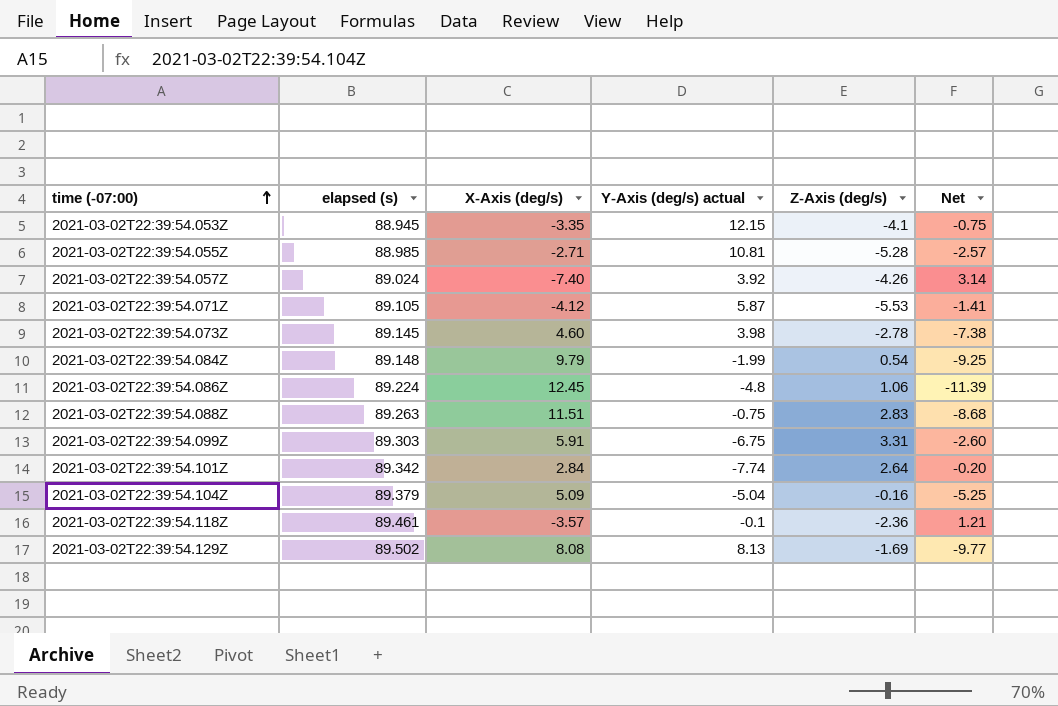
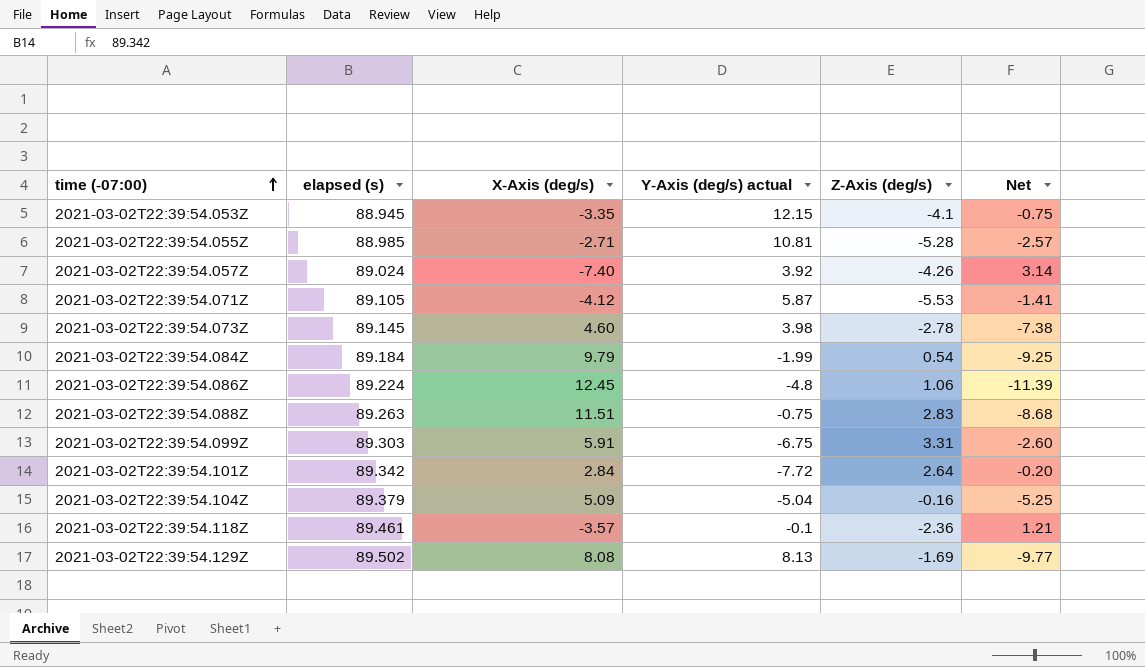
2021-03-02T22:39:54.084Z | elapsed (s): 89.148 -> 89.184
2021-03-02T22:39:54.101Z | Y-Axis (deg/s) actual: -7.74 -> -7.72

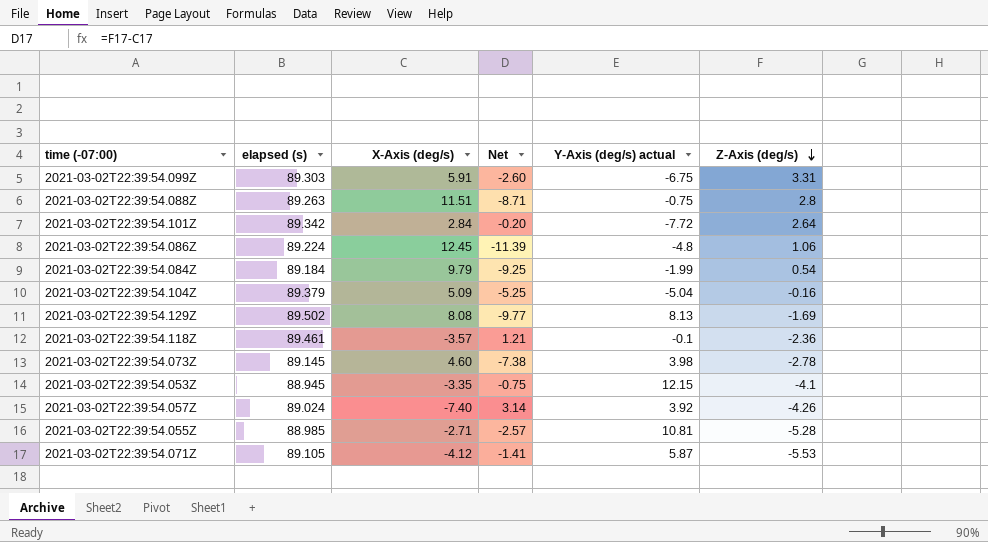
row order: time (-07:00) ascending -> Z-Axis (deg/s) descending
column Net | position: 6 -> 4
2021-03-02T22:39:54.088Z | Net: -8.68 -> -8.71
2021-03-02T22:39:54.088Z | Z-Axis (deg/s): 2.83 -> 2.8

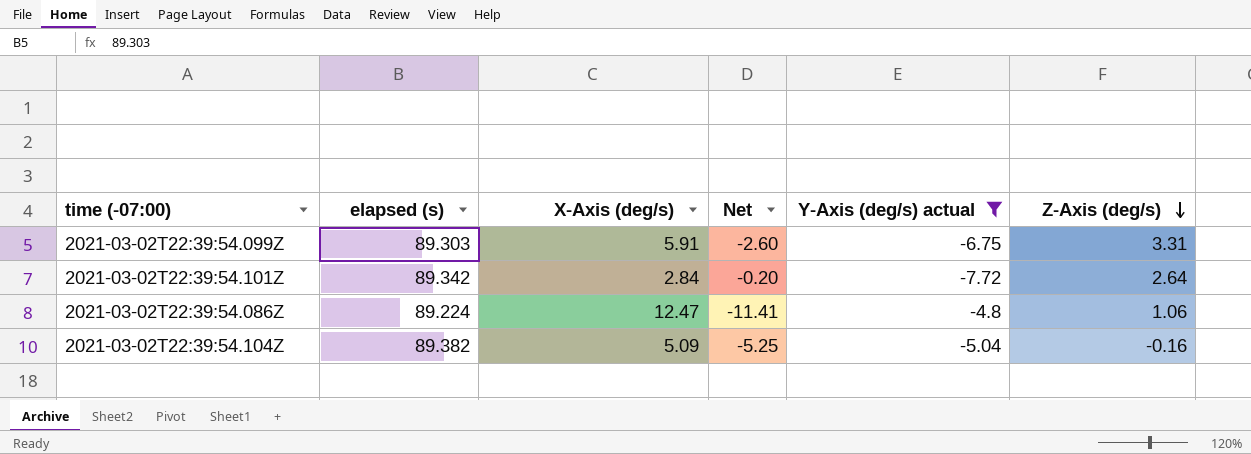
filter: none -> Y-Axis (deg/s) actual <= -4.8
2021-03-02T22:39:54.086Z | X-Axis (deg/s): 12.45 -> 12.47
2021-03-02T22:39:54.086Z | Net: -11.39 -> -11.41
2021-03-02T22:39:54.104Z | elapsed (s): 89.379 -> 89.382

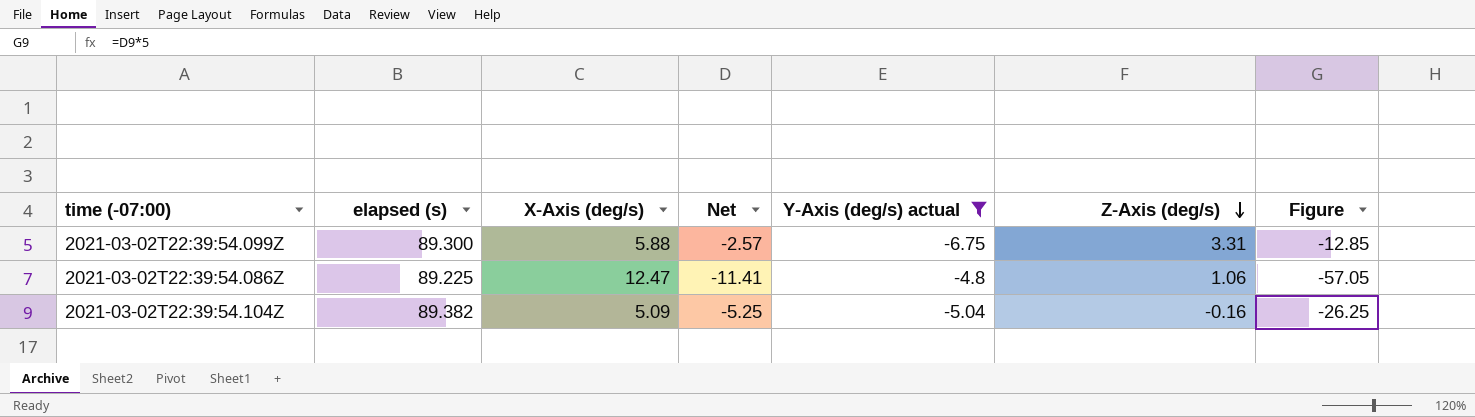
column Figure | formula: none -> [Net] * 5
row 2021-03-02T22:39:54.101Z: 89.342 | 2.84 | -0.20 | -7.72 | 2.64 -> none
2021-03-02T22:39:54.099Z | elapsed (s): 89.303 -> 89.300
2021-03-02T22:39:54.099Z | X-Axis (deg/s): 5.91 -> 5.88
2021-03-02T22:39:54.099Z | Net: -2.60 -> -2.57
2021-03-02T22:39:54.086Z | elapsed (s): 89.224 -> 89.225

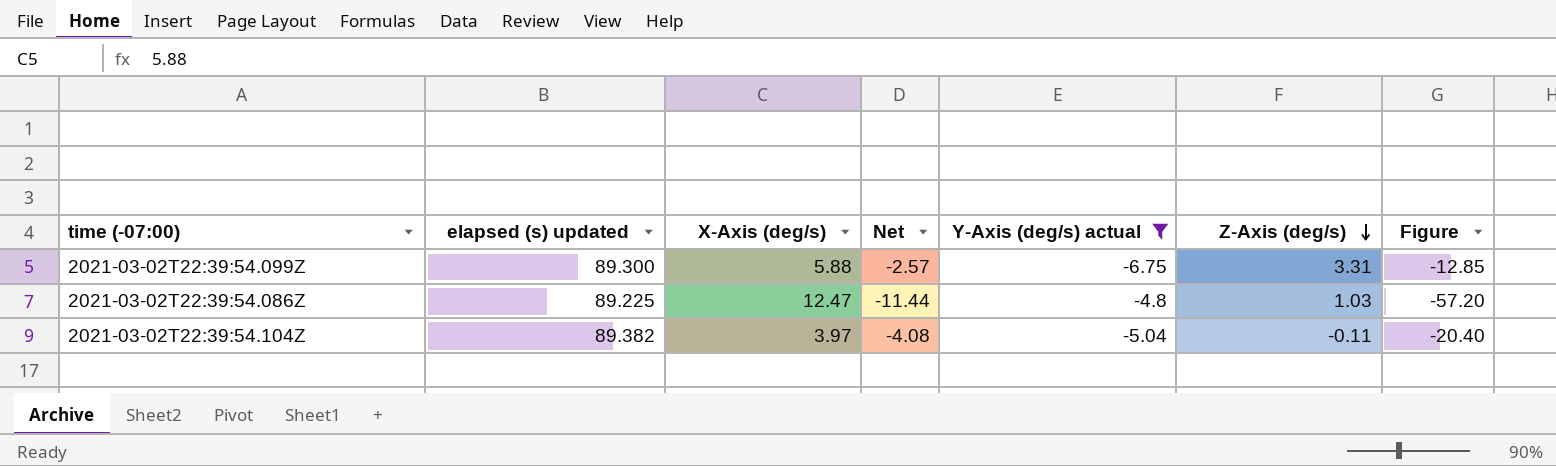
column name: elapsed (s) -> elapsed (s) updated
2021-03-02T22:39:54.086Z | Net: -11.41 -> -11.44
2021-03-02T22:39:54.086Z | Z-Axis (deg/s): 1.06 -> 1.03
2021-03-02T22:39:54.086Z | Figure: -57.05 -> -57.20
2021-03-02T22:39:54.104Z | X-Axis (deg/s): 5.09 -> 3.97
2021-03-02T22:39:54.104Z | Net: -5.25 -> -4.08
2021-03-02T22:39:54.104Z | Z-Axis (deg/s): -0.16 -> -0.11
2021-03-02T22:39:54.104Z | Figure: -26.25 -> -20.40

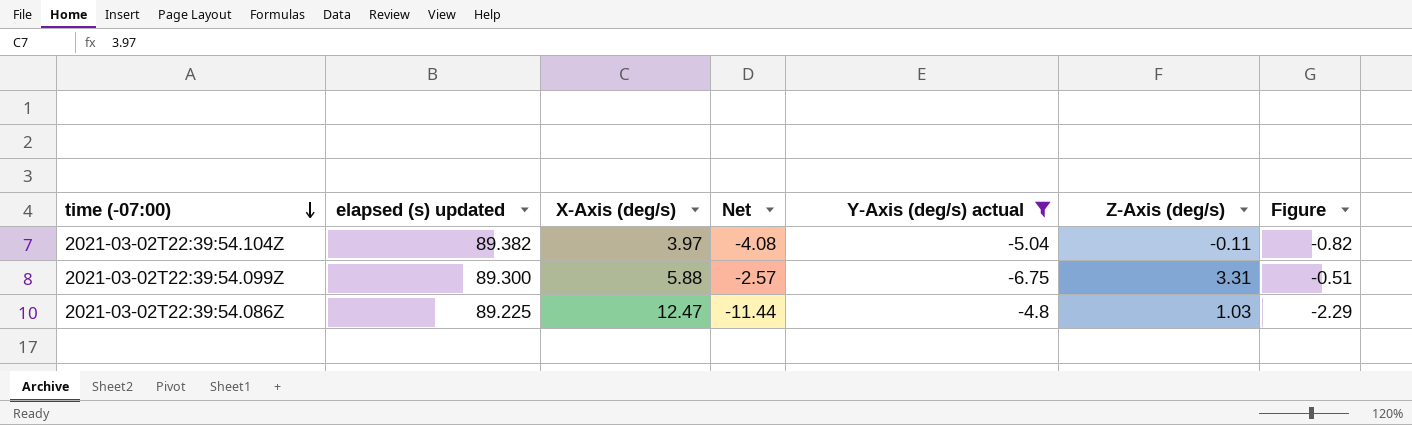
row order: Z-Axis (deg/s) descending -> time (-07:00) descending
column Figure | formula: [Net] * 5 -> [Net] * 0.2

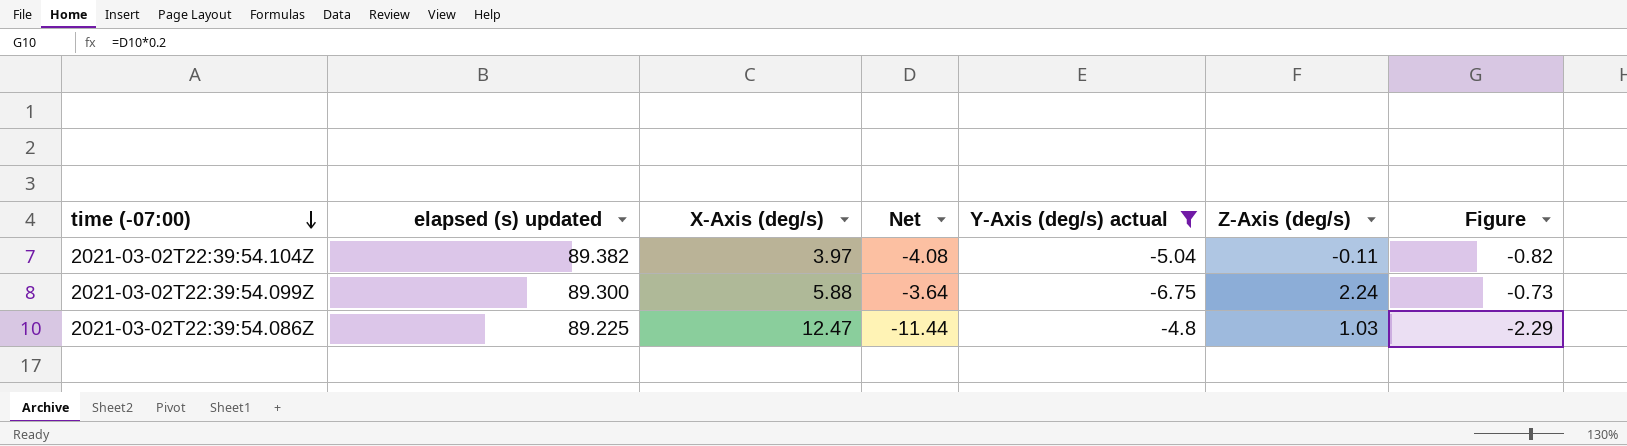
2021-03-02T22:39:54.099Z | Net: -2.57 -> -3.64
2021-03-02T22:39:54.099Z | Z-Axis (deg/s): 3.31 -> 2.24
2021-03-02T22:39:54.099Z | Figure: -0.51 -> -0.73

